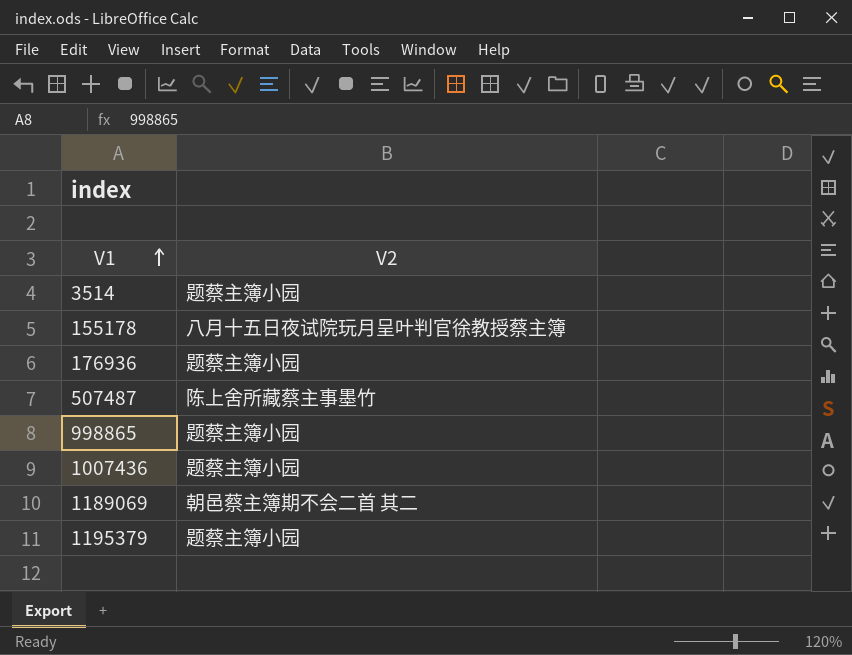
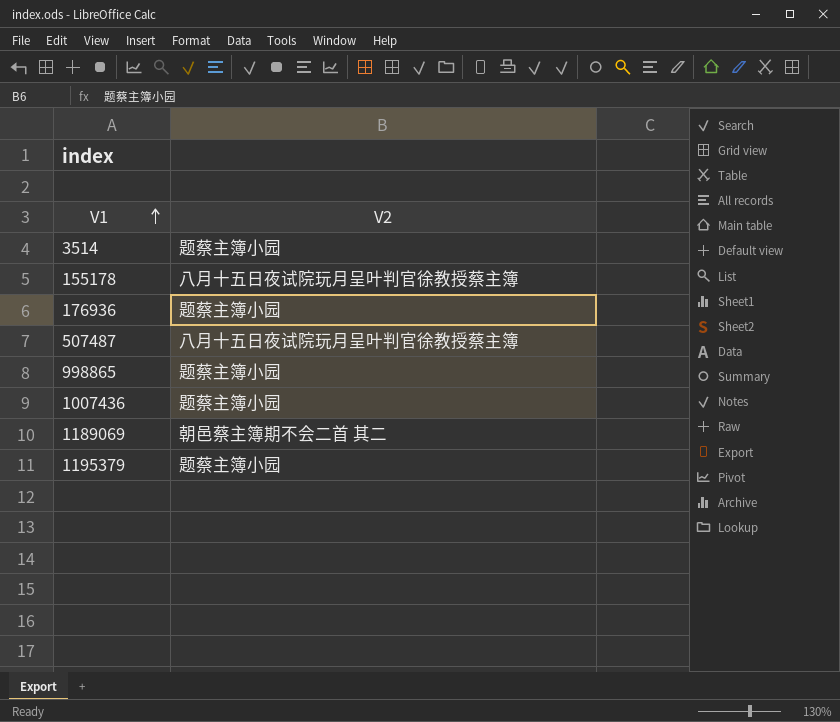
507487 | V2: 陈上舍所藏蔡主事墨竹 -> 八月十五日夜试院玩月呈叶判官徐教授蔡主簿

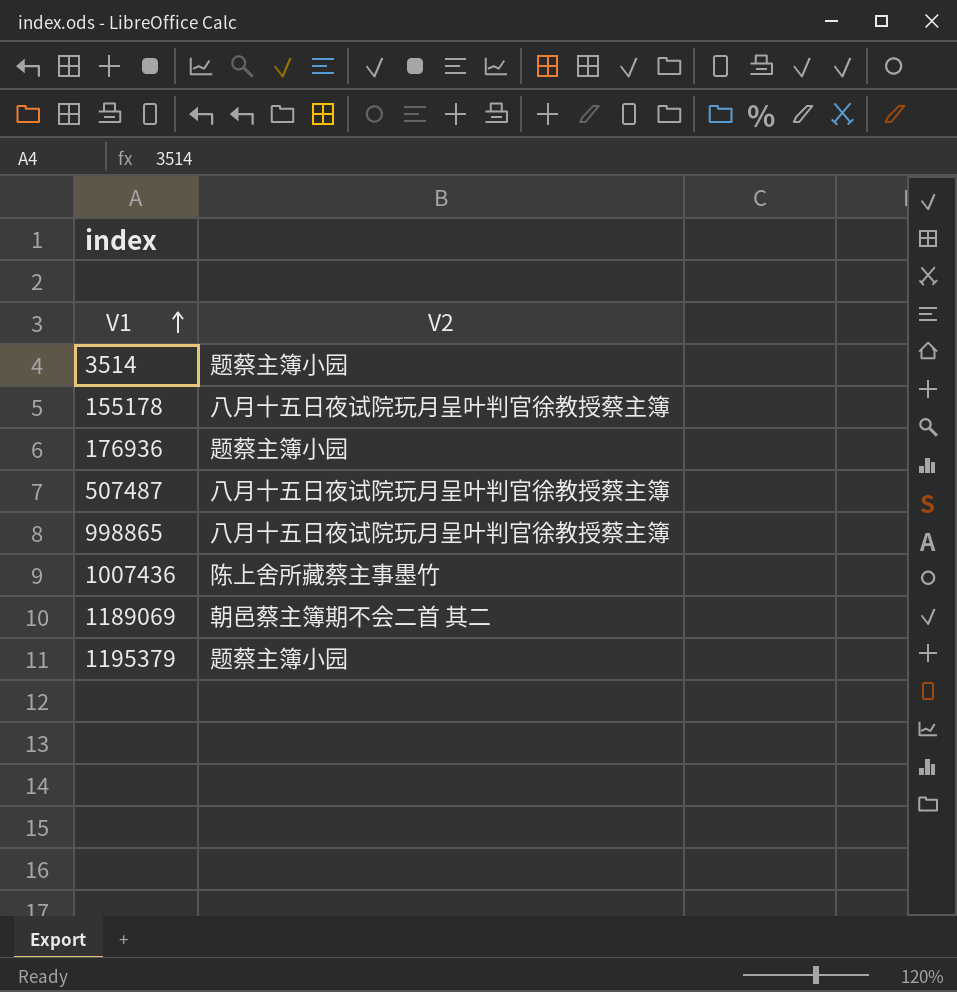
998865 | V2: 题蔡主簿小园 -> 八月十五日夜试院玩月呈叶判官徐教授蔡主簿
1007436 | V2: 题蔡主簿小园 -> 陈上舍所藏蔡主事墨竹

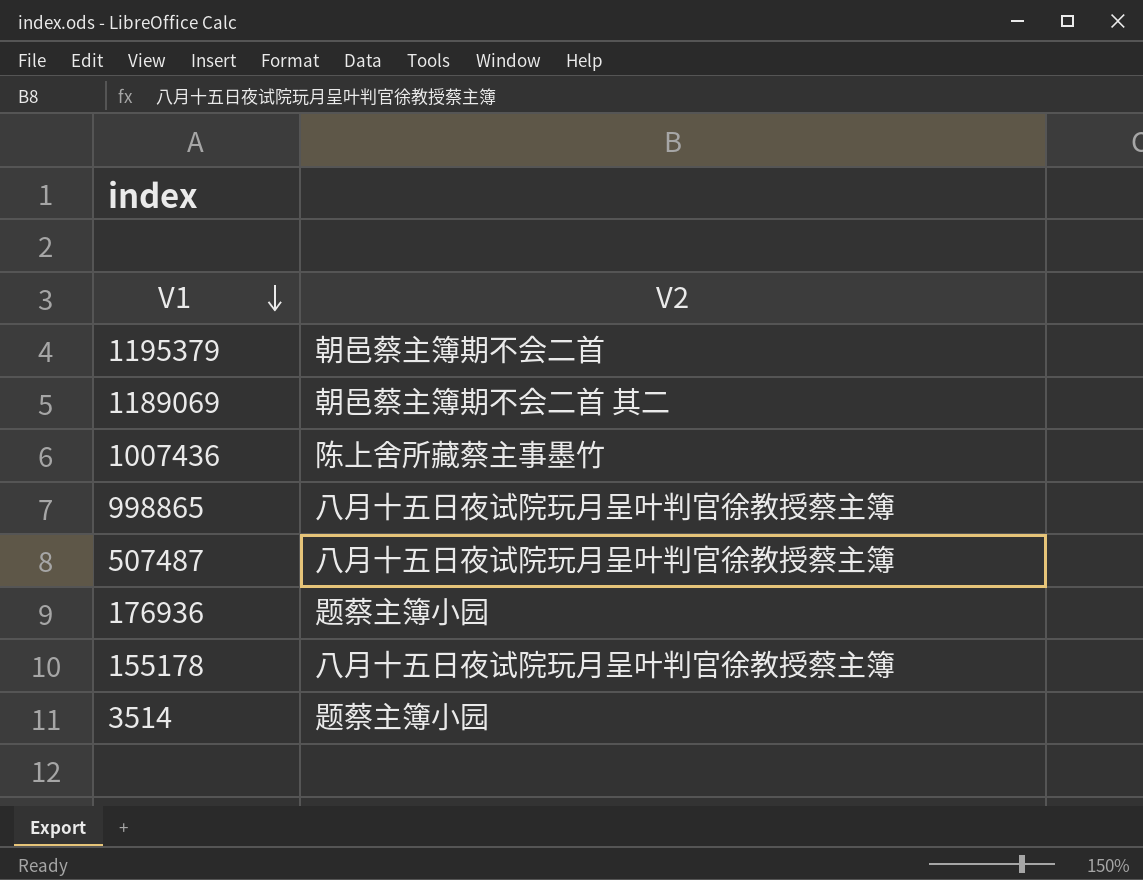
row order: V1 ascending -> V1 descending
1195379 | V2: 题蔡主簿小园 -> 朝邑蔡主簿期不会二首

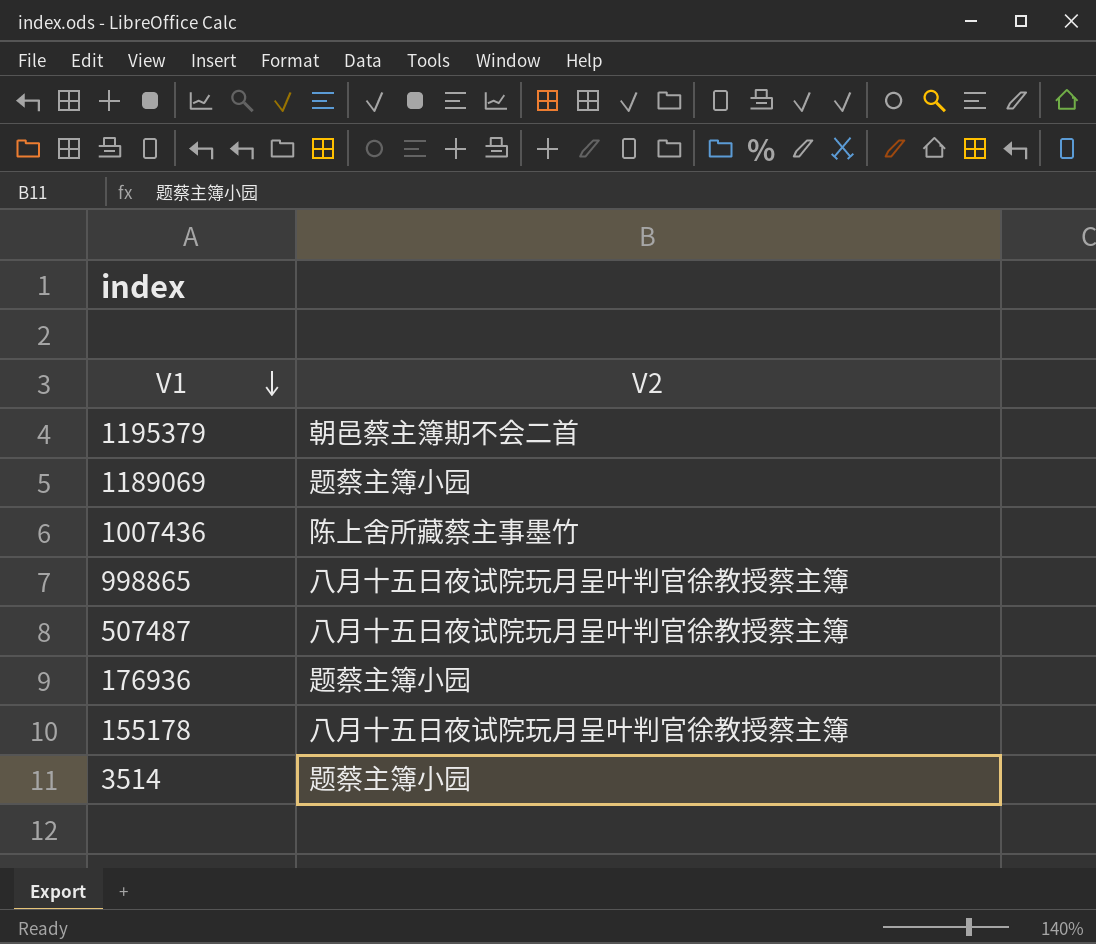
1189069 | V2: 朝邑蔡主簿期不会二首 其二 -> 题蔡主簿小园

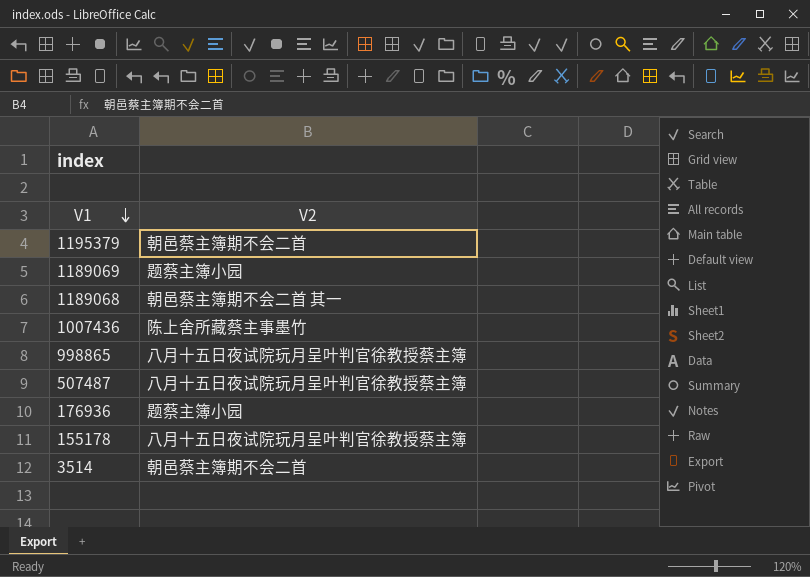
row 1189068: none -> 朝邑蔡主簿期不会二首 其一
3514 | V2: 题蔡主簿小园 -> 朝邑蔡主簿期不会二首

